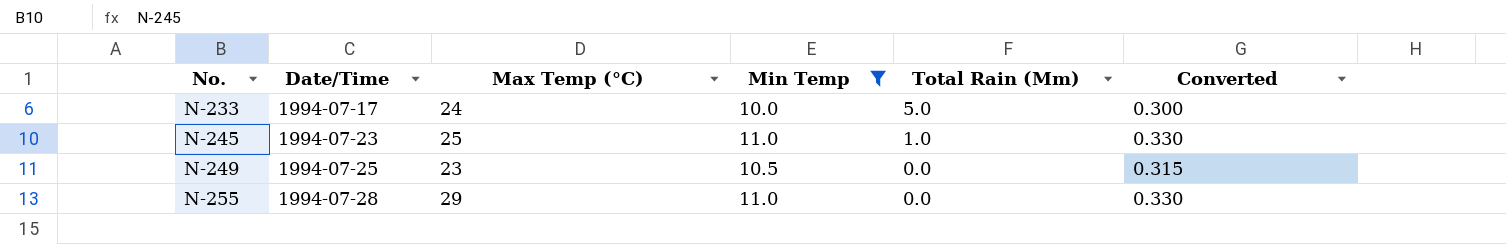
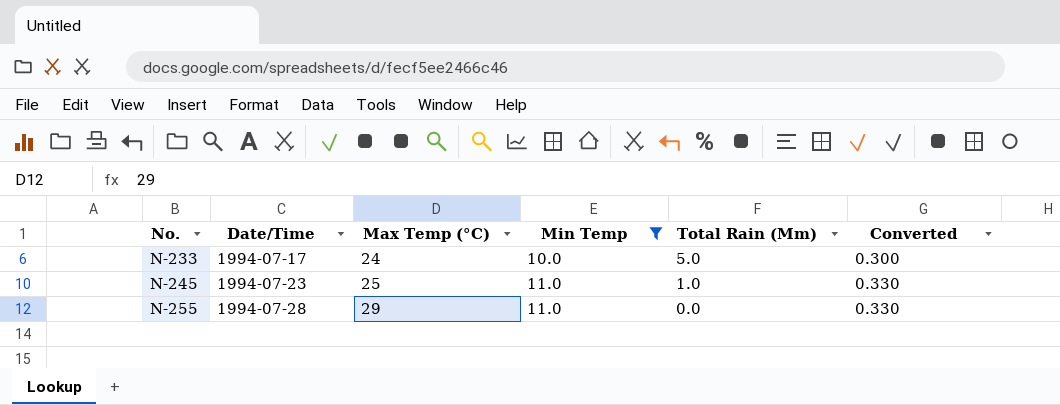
row N-249: 1994-07-25 | 23 | 10.5 | 0.0 | 0.315 -> none

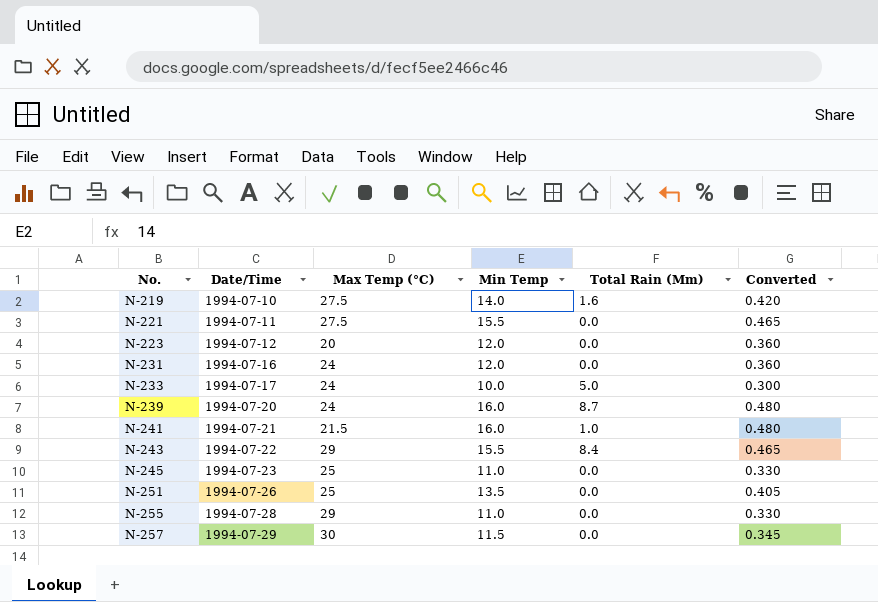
filter: Min Temp <= 11.0 -> none
N-245 | Total Rain (Mm): 1.0 -> 0.0

